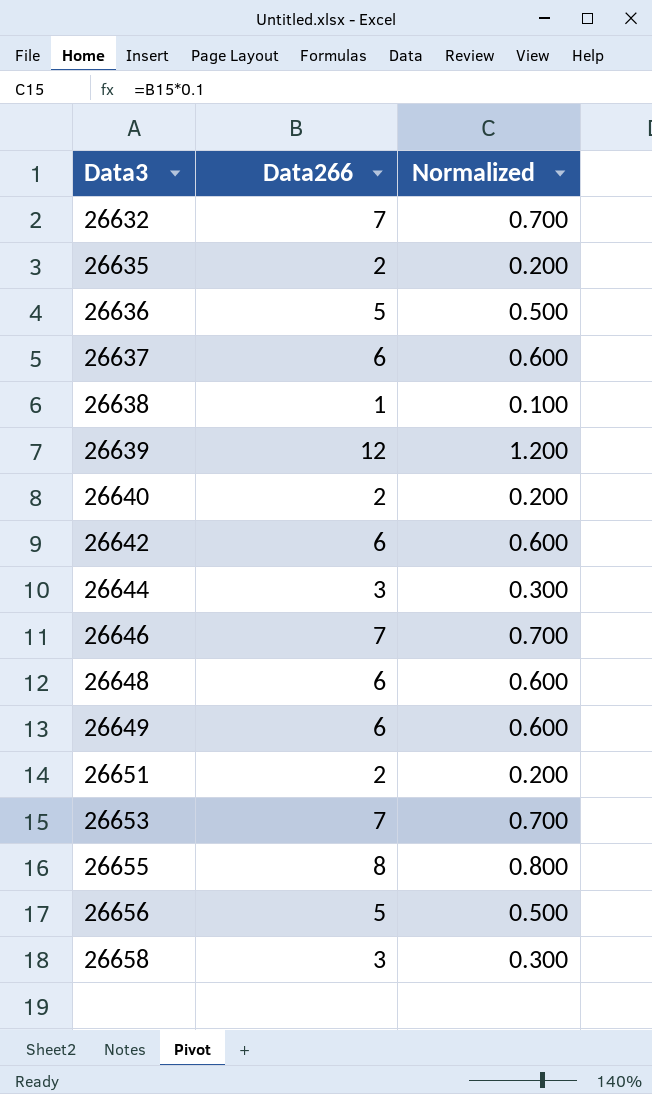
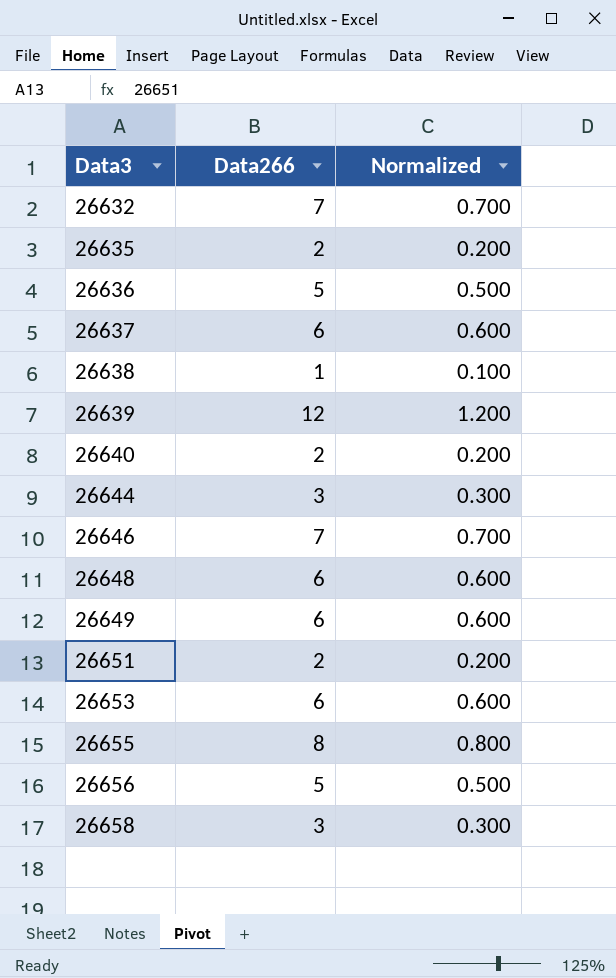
row 26642: 6 | 0.600 -> none
26653 | Data266: 7 -> 6
26653 | Normalized: 0.700 -> 0.600

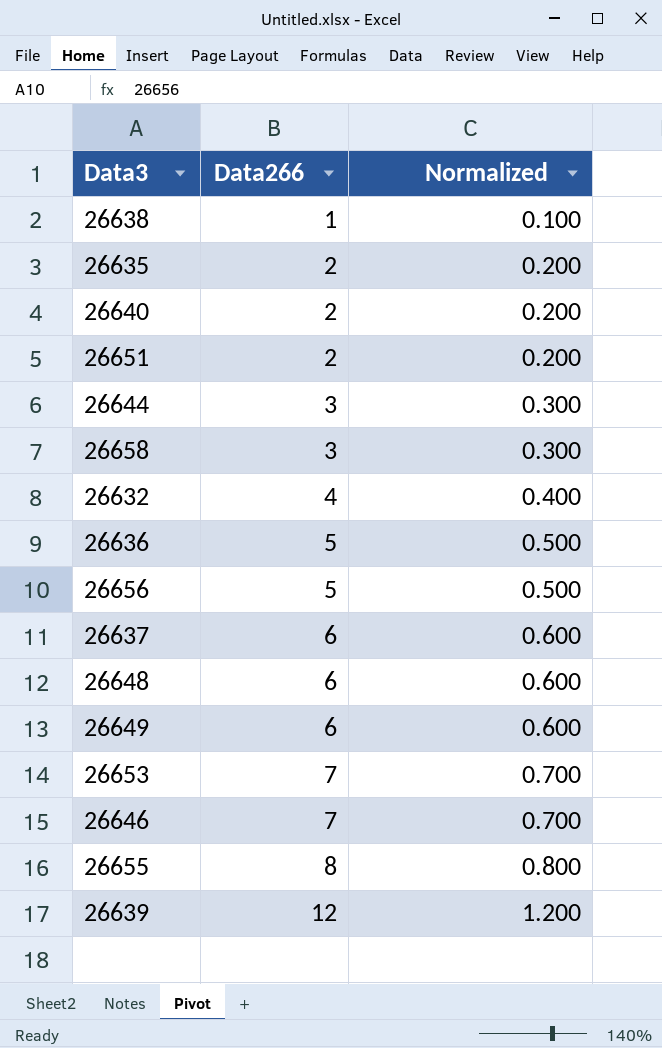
row order: Data3 ascending -> Data266 ascending
26632 | Data266: 7 -> 4
26632 | Normalized: 0.700 -> 0.400
26653 | Data266: 6 -> 7
26653 | Normalized: 0.600 -> 0.700

